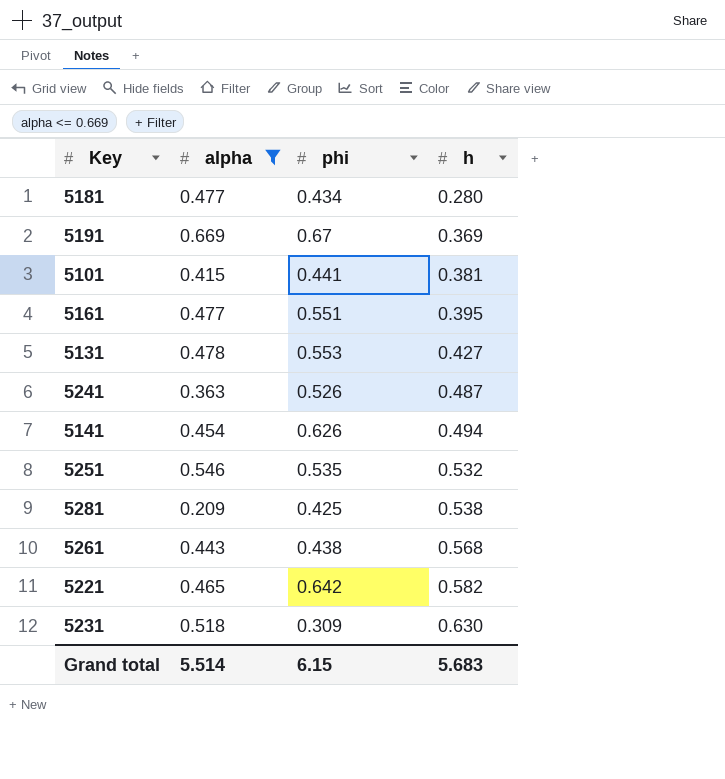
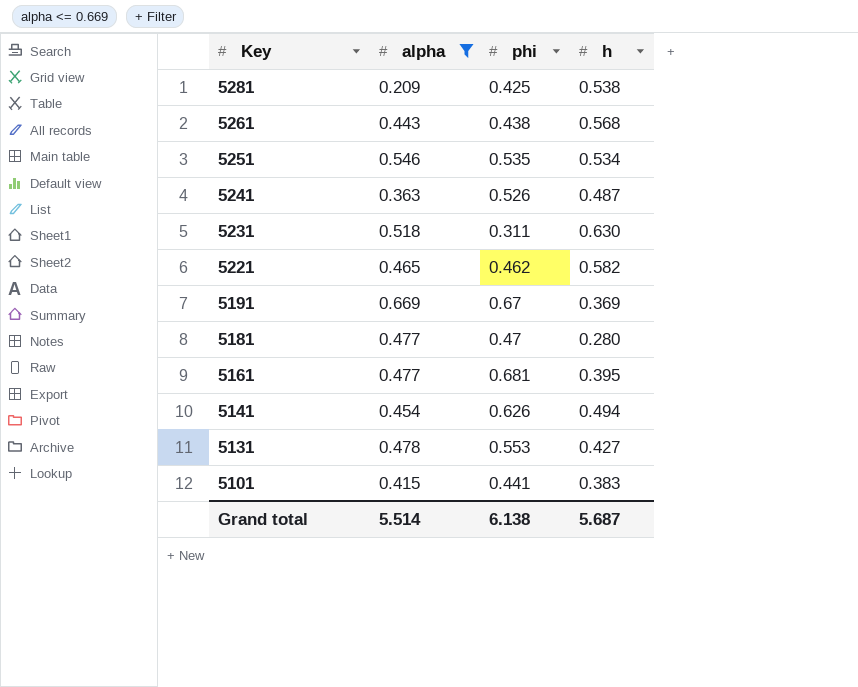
row order: h ascending -> Key descending
5251 | h: 0.532 -> 0.534
5231 | phi: 0.309 -> 0.311
5221 | phi: 0.642 -> 0.462
5181 | phi: 0.434 -> 0.47
5161 | phi: 0.551 -> 0.681
5101 | h: 0.381 -> 0.383
Grand total | phi: 6.15 -> 6.138
Grand total | h: 5.683 -> 5.687

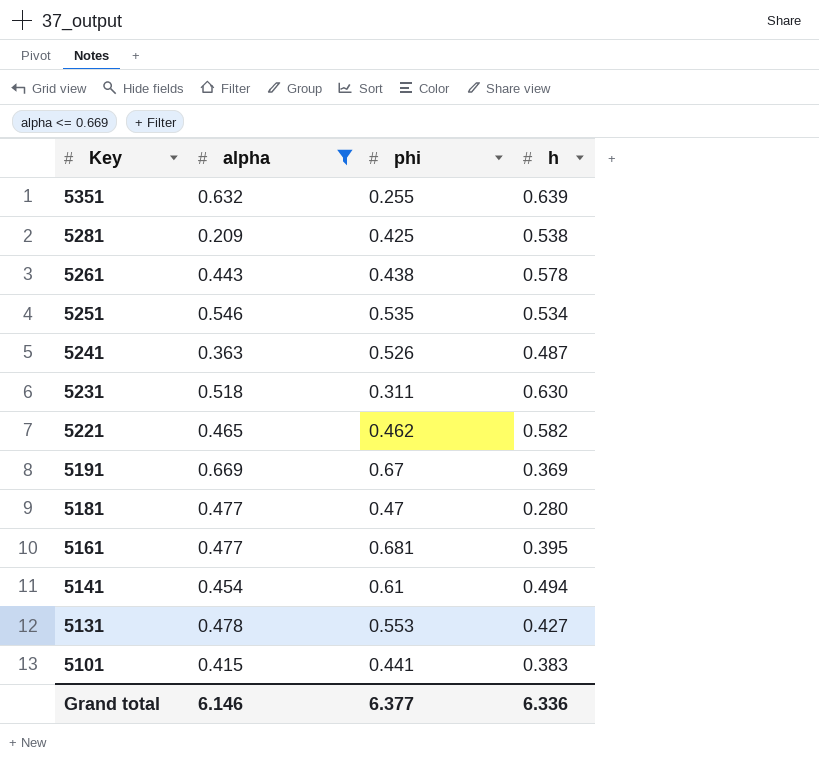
row 5351: none -> 0.632 | 0.255 | 0.639
5261 | h: 0.568 -> 0.578
5141 | phi: 0.626 -> 0.61
Grand total | alpha: 5.514 -> 6.146
Grand total | phi: 6.138 -> 6.377
Grand total | h: 5.687 -> 6.336

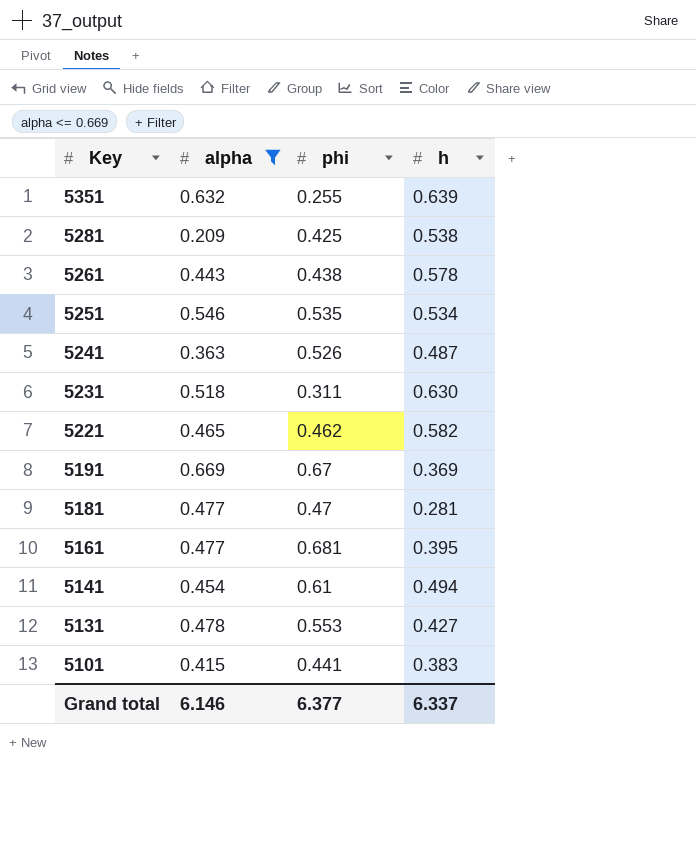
5181 | h: 0.280 -> 0.281
Grand total | h: 6.336 -> 6.337

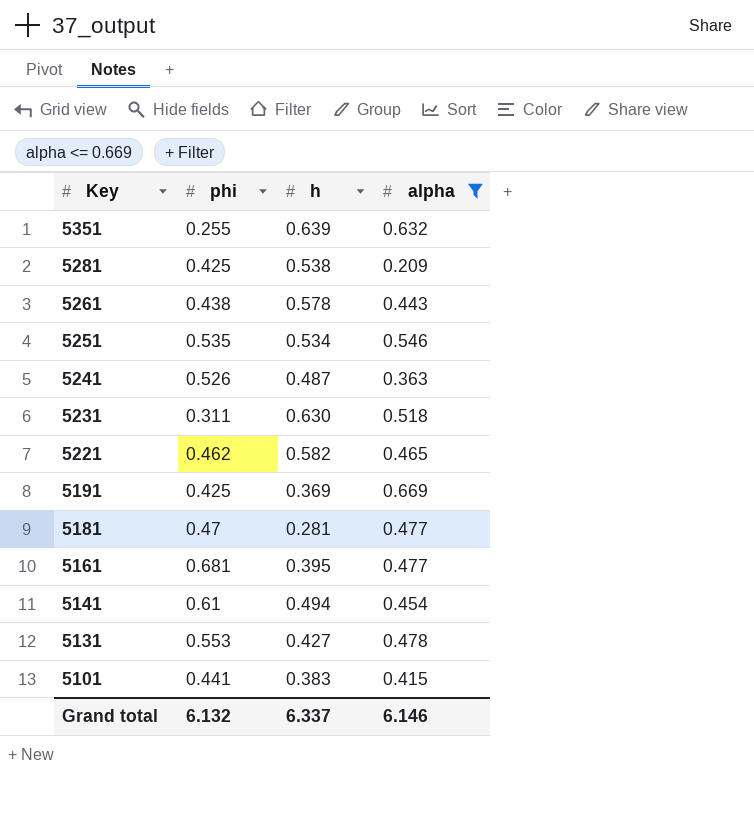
column alpha | position: 2 -> 4
5191 | phi: 0.67 -> 0.425
Grand total | phi: 6.377 -> 6.132

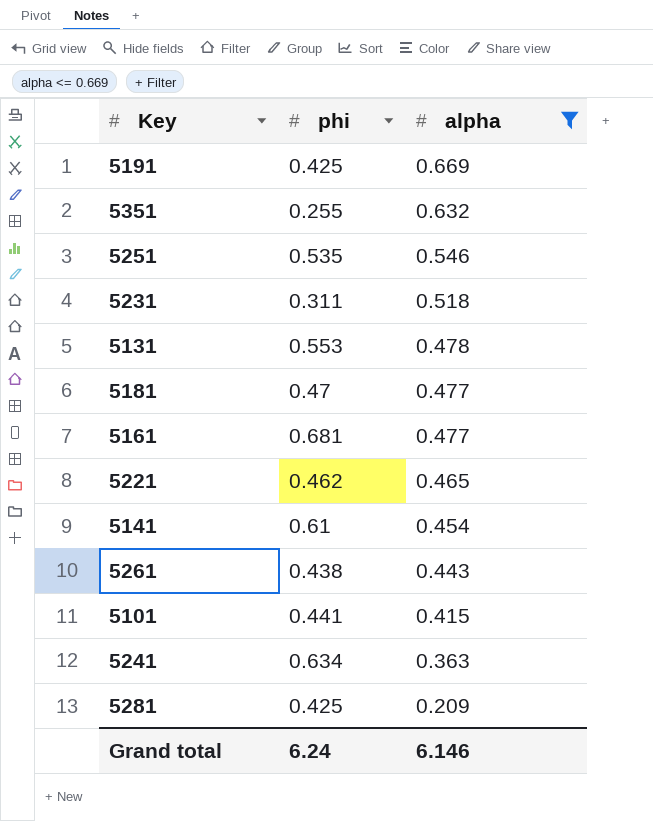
row order: Key descending -> alpha descending
column h | position: 3 -> none
5241 | phi: 0.526 -> 0.634
Grand total | phi: 6.132 -> 6.24

